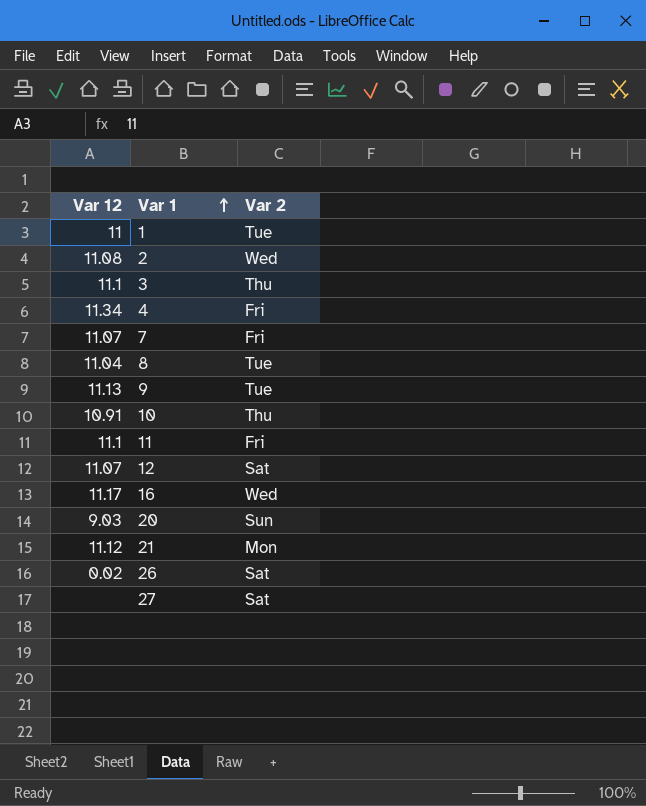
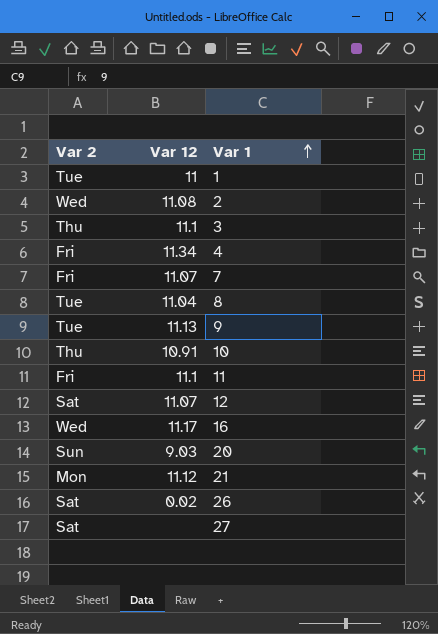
column Var 2 | position: 3 -> 1

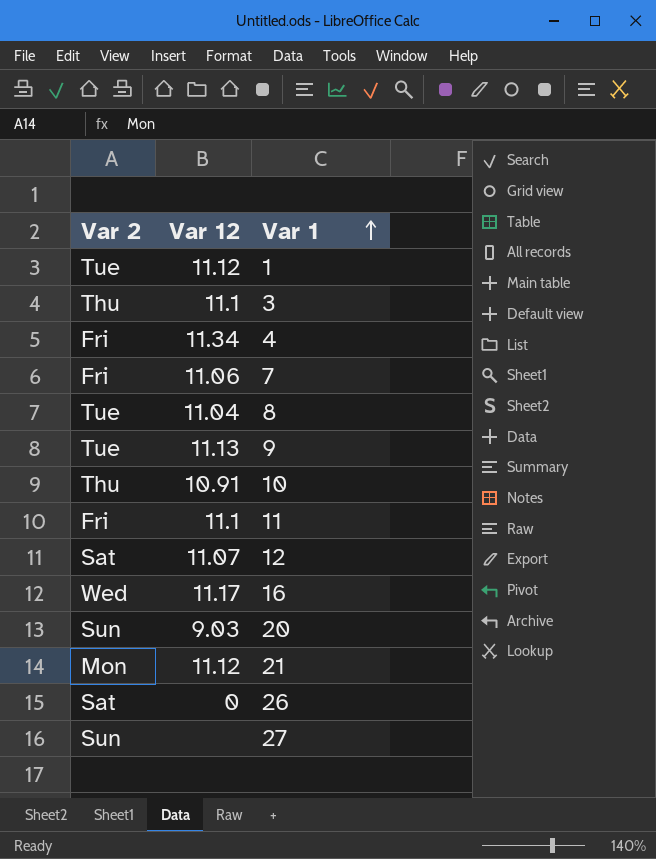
row 2: Wed | 11.08 -> none
1 | Var 12: 11 -> 11.12
7 | Var 12: 11.07 -> 11.06
26 | Var 12: 0.02 -> 0
27 | Var 2: Sat -> Sun

